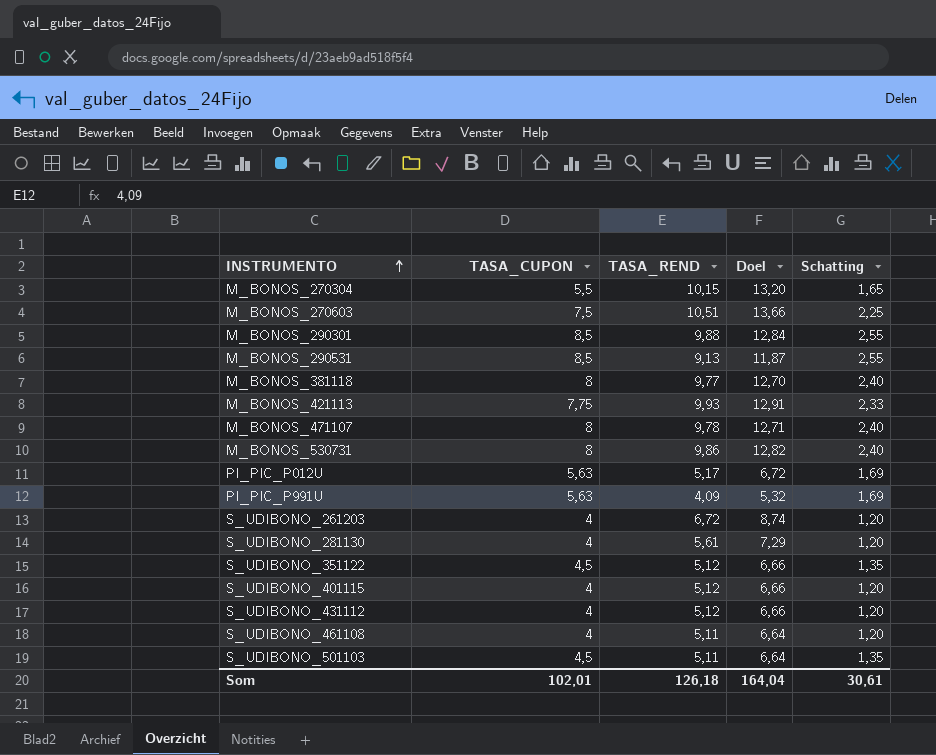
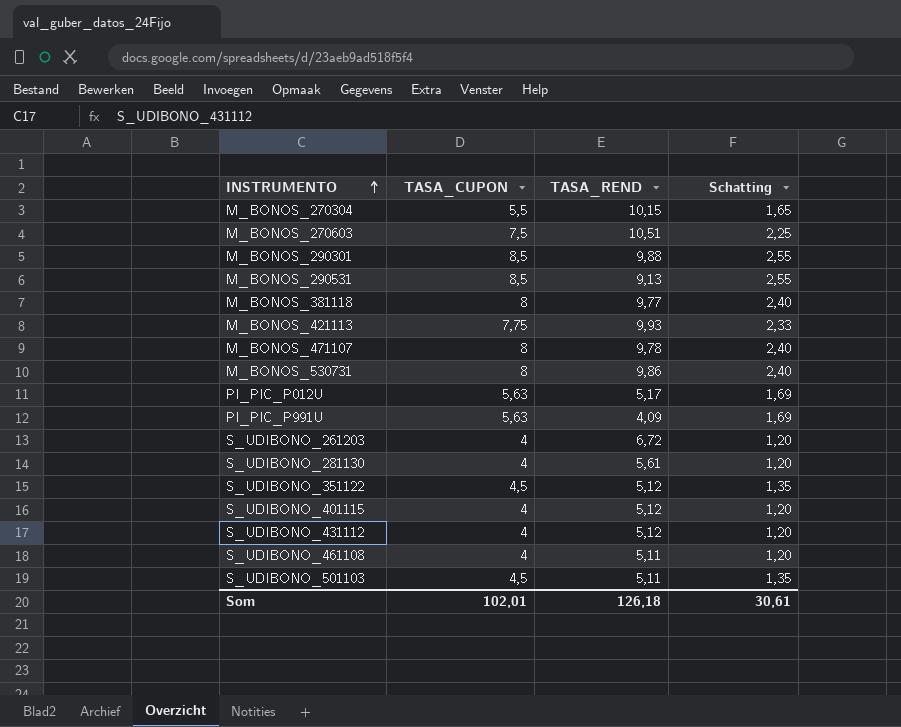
column Doel | formula: [TASA_REND] * 1,3 -> none

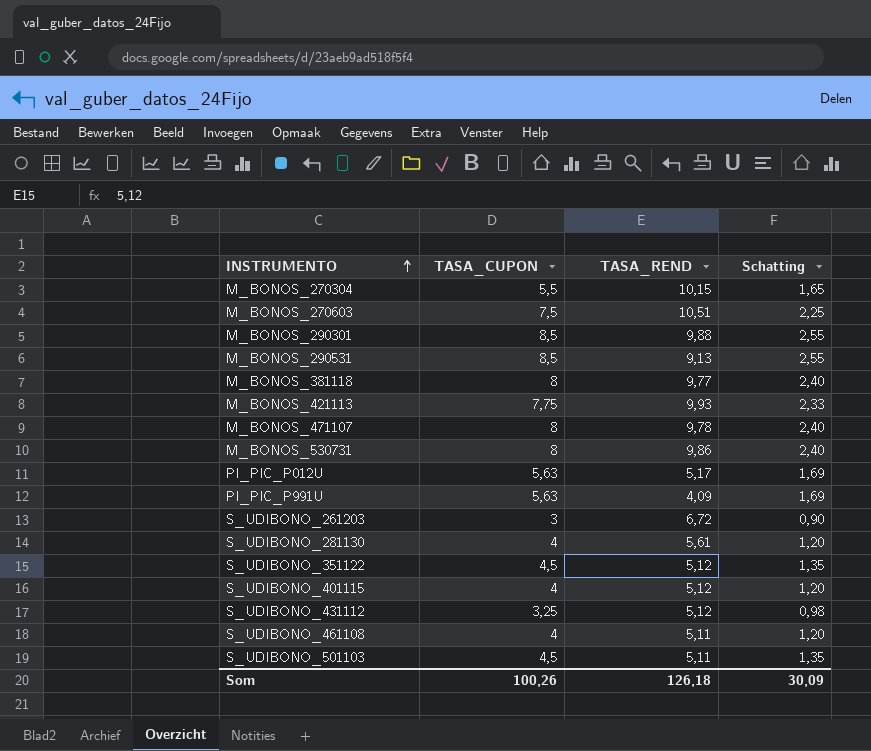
S_UDIBONO_261203 | TASA_CUPON: 4 -> 3
S_UDIBONO_261203 | Schatting: 1,20 -> 0,90
S_UDIBONO_431112 | TASA_CUPON: 4 -> 3,25
S_UDIBONO_431112 | Schatting: 1,20 -> 0,98
Som | TASA_CUPON: 102,01 -> 100,26
Som | Schatting: 30,61 -> 30,09

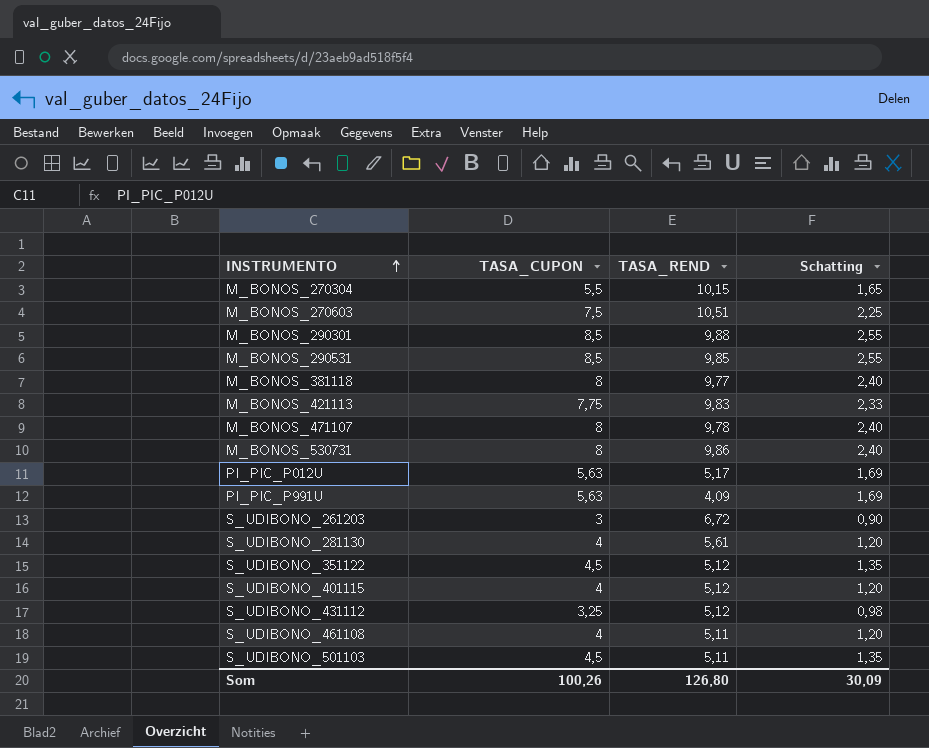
M_BONOS_290531 | TASA_REND: 9,13 -> 9,85
M_BONOS_421113 | TASA_REND: 9,93 -> 9,83
Som | TASA_REND: 126,18 -> 126,80

